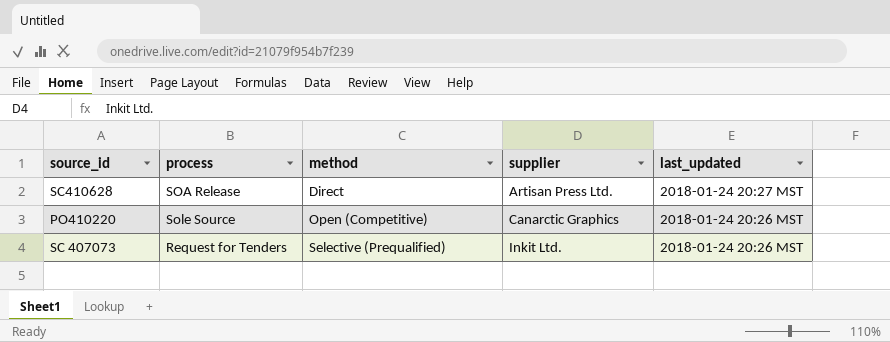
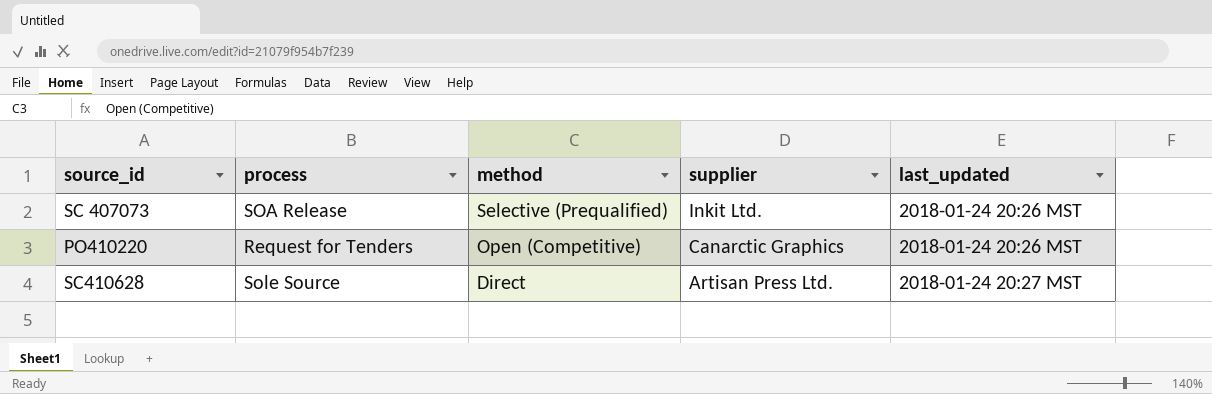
row order: method ascending -> method descending
SC 407073 | process: Request for Tenders -> SOA Release
PO410220 | process: Sole Source -> Request for Tenders
SC410628 | process: SOA Release -> Sole Source

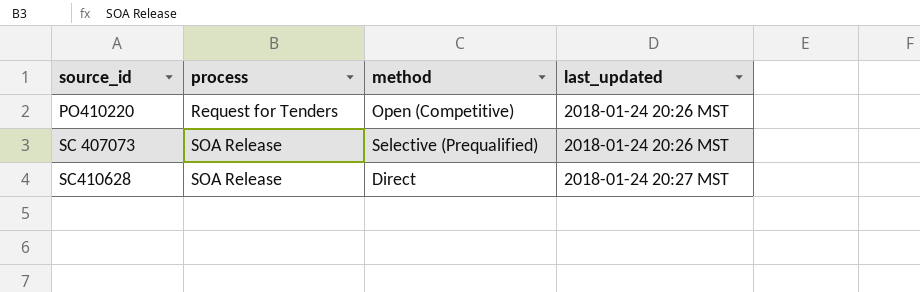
row order: method descending -> process ascending
column supplier | position: 4 -> none
SC410628 | process: Sole Source -> SOA Release

